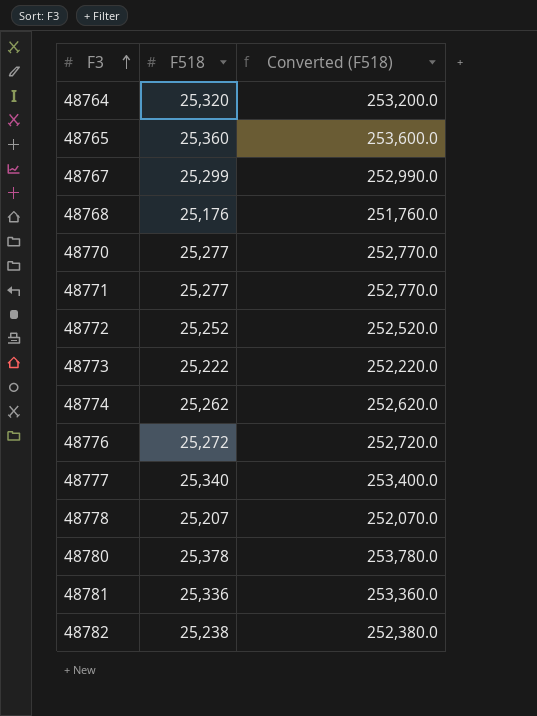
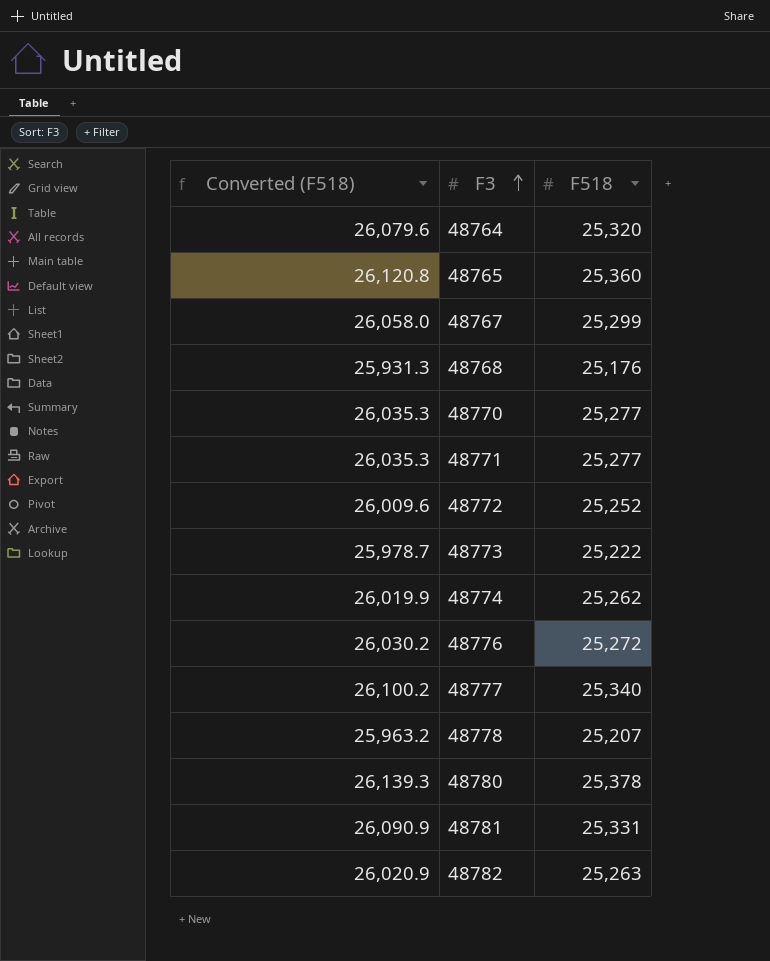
column Converted (F518) | formula: [F518] * 10 -> [F518] * 1.03
column Converted (F518) | position: 3 -> 1
48781 | F518: 25,336 -> 25,331
48782 | F518: 25,238 -> 25,263

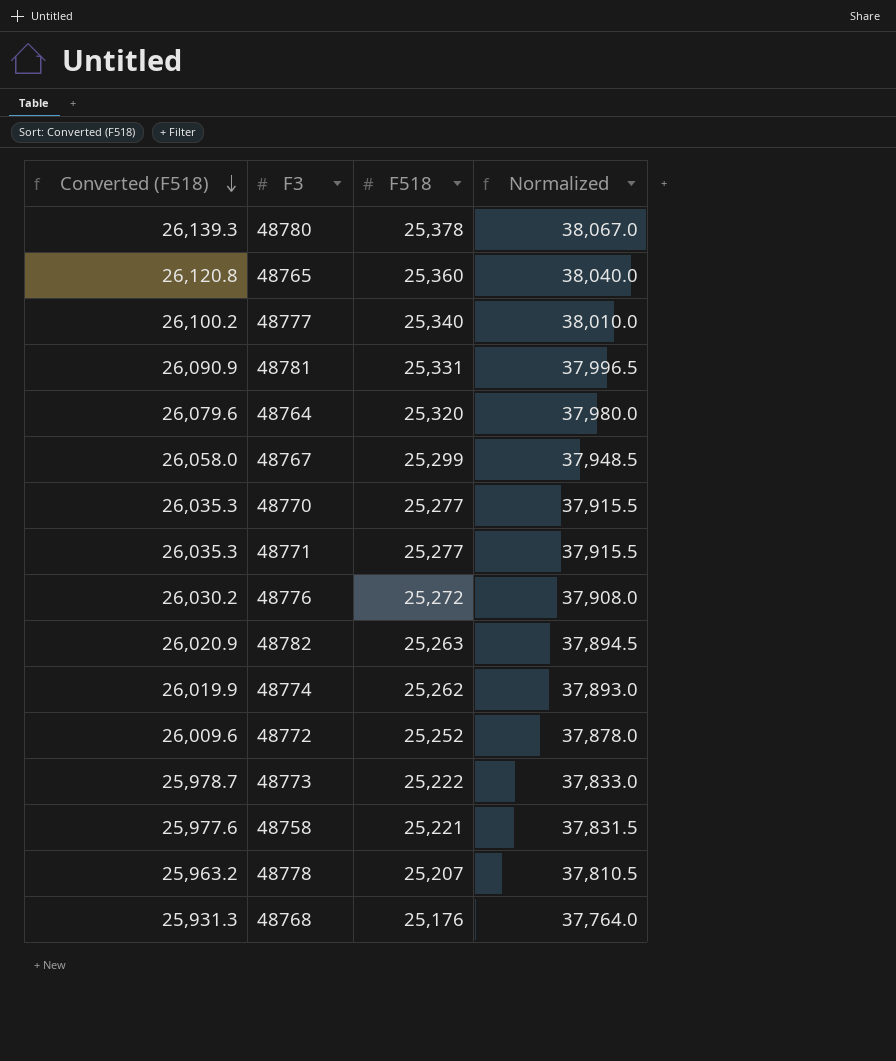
row order: F3 ascending -> Converted (F518) descending
column Normalized | formula: none -> [F518] * 1.5
row 48758: none -> 25,977.6 | 25,221 | 37,831.5

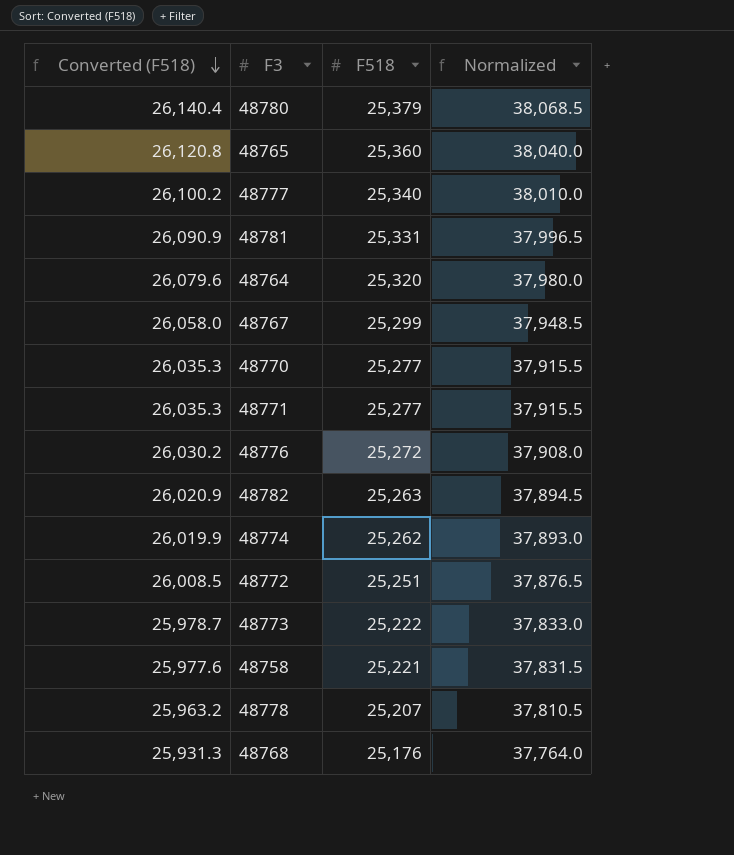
48780 | Converted (F518): 26,139.3 -> 26,140.4
48780 | F518: 25,378 -> 25,379
48780 | Normalized: 38,067.0 -> 38,068.5
48772 | Converted (F518): 26,009.6 -> 26,008.5
48772 | F518: 25,252 -> 25,251
48772 | Normalized: 37,878.0 -> 37,876.5

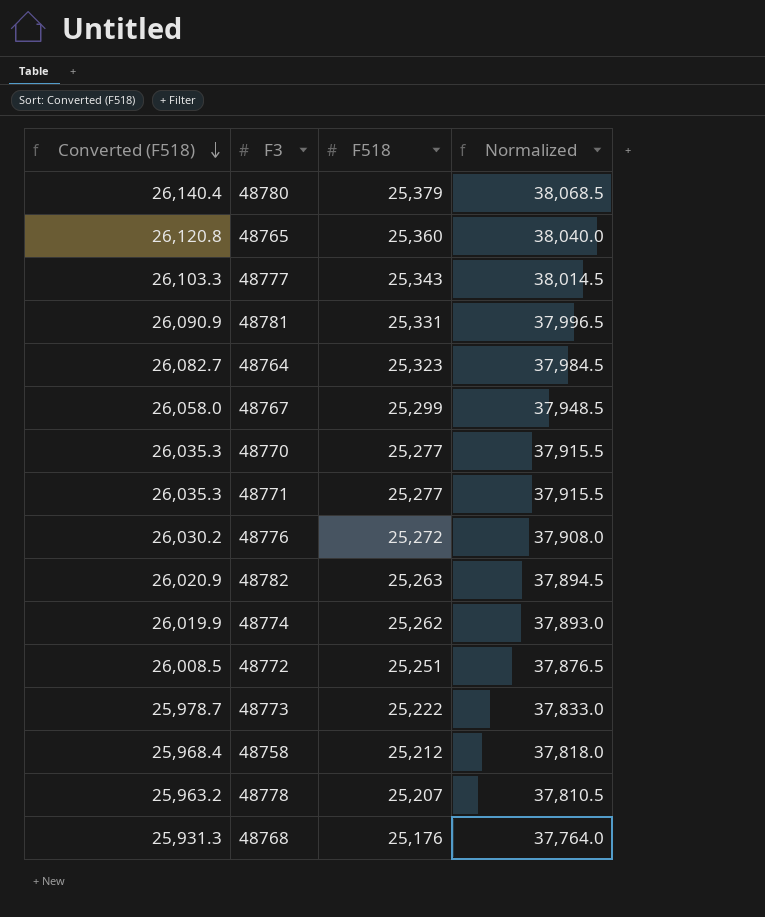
48777 | Converted (F518): 26,100.2 -> 26,103.3
48777 | F518: 25,340 -> 25,343
48777 | Normalized: 38,010.0 -> 38,014.5
48764 | Converted (F518): 26,079.6 -> 26,082.7
48764 | F518: 25,320 -> 25,323
48764 | Normalized: 37,980.0 -> 37,984.5
48758 | Converted (F518): 25,977.6 -> 25,968.4
48758 | F518: 25,221 -> 25,212
48758 | Normalized: 37,831.5 -> 37,818.0

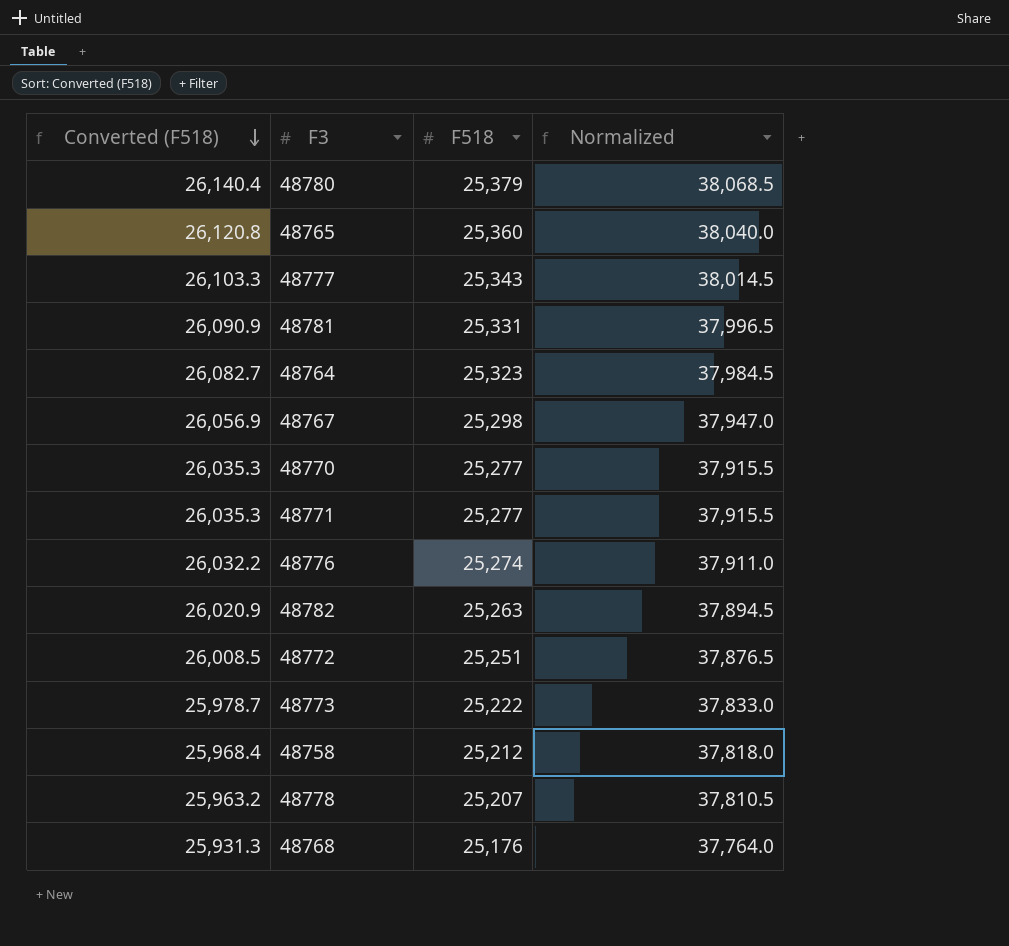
row 48774: 26,019.9 | 25,262 | 37,893.0 -> none
48767 | Converted (F518): 26,058.0 -> 26,056.9
48767 | F518: 25,299 -> 25,298
48767 | Normalized: 37,948.5 -> 37,947.0
48776 | Converted (F518): 26,030.2 -> 26,032.2
48776 | F518: 25,272 -> 25,274
48776 | Normalized: 37,908.0 -> 37,911.0

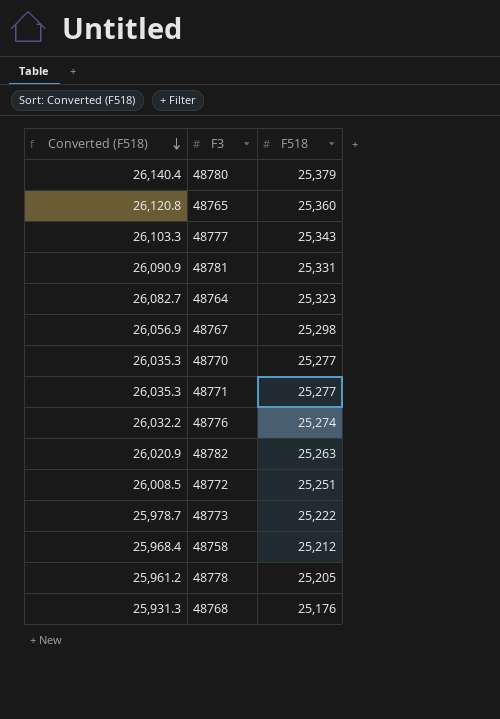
column Normalized | formula: [F518] * 1.5 -> none
48778 | Converted (F518): 25,963.2 -> 25,961.2
48778 | F518: 25,207 -> 25,205

